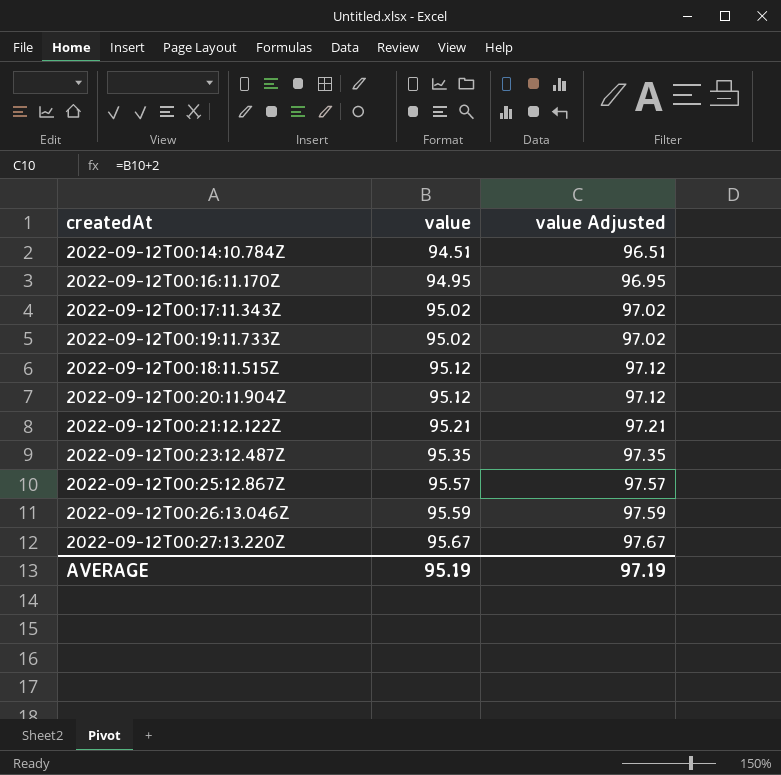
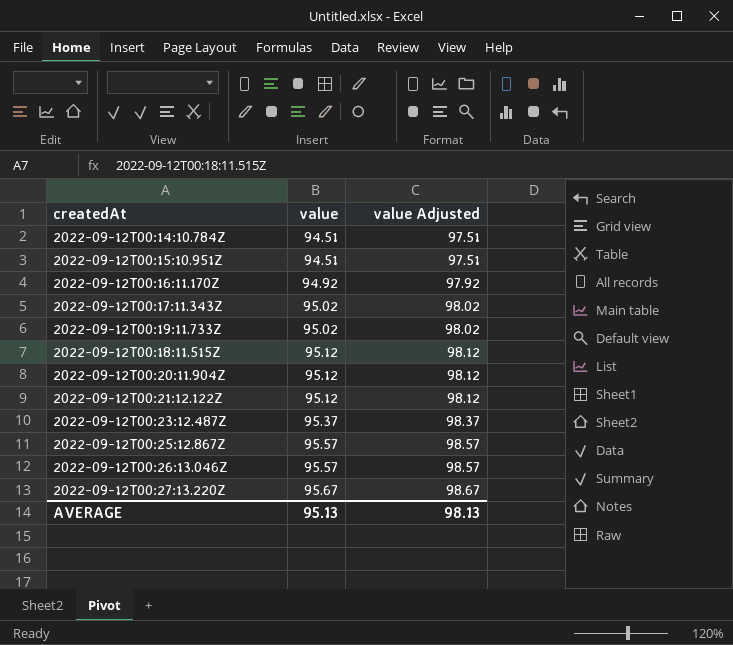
column value Adjusted | formula: [value] + 2 -> [value] + 3
row 2022-09-12T00:15:10.951Z: none -> 94.51 | 97.51
2022-09-12T00:16:11.170Z | value: 94.95 -> 94.92
2022-09-12T00:21:12.122Z | value: 95.21 -> 95.12
2022-09-12T00:23:12.487Z | value: 95.35 -> 95.37
2022-09-12T00:26:13.046Z | value: 95.59 -> 95.57
AVERAGE | value: 95.19 -> 95.13
AVERAGE | value Adjusted: 97.19 -> 98.13

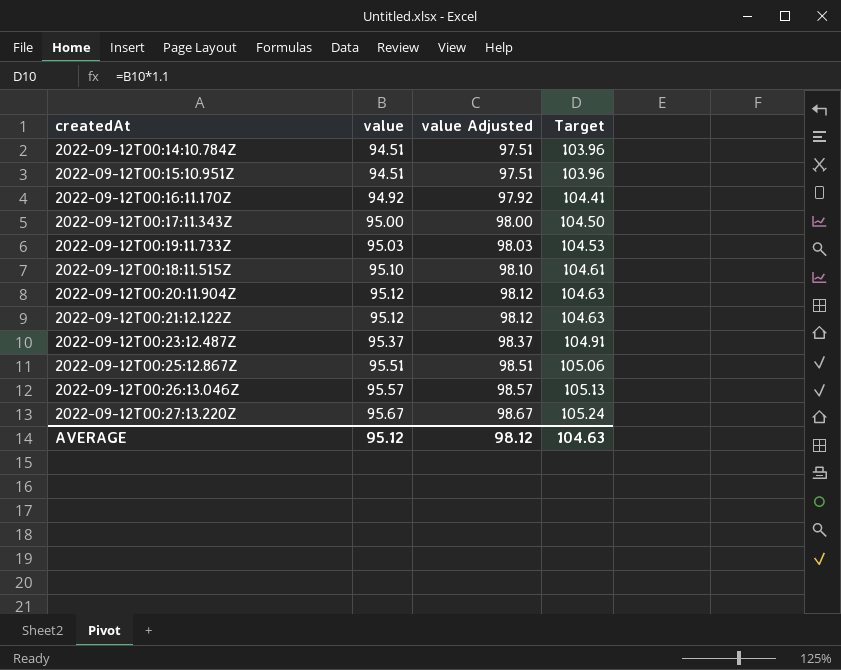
column Target | formula: none -> [value] * 1.1
2022-09-12T00:17:11.343Z | value: 95.02 -> 95.00
2022-09-12T00:17:11.343Z | value Adjusted: 98.02 -> 98.00
2022-09-12T00:19:11.733Z | value: 95.02 -> 95.03
2022-09-12T00:19:11.733Z | value Adjusted: 98.02 -> 98.03
2022-09-12T00:18:11.515Z | value: 95.12 -> 95.10
2022-09-12T00:18:11.515Z | value Adjusted: 98.12 -> 98.10
2022-09-12T00:25:12.867Z | value: 95.57 -> 95.51
2022-09-12T00:25:12.867Z | value Adjusted: 98.57 -> 98.51
AVERAGE | value: 95.13 -> 95.12
AVERAGE | value Adjusted: 98.13 -> 98.12

